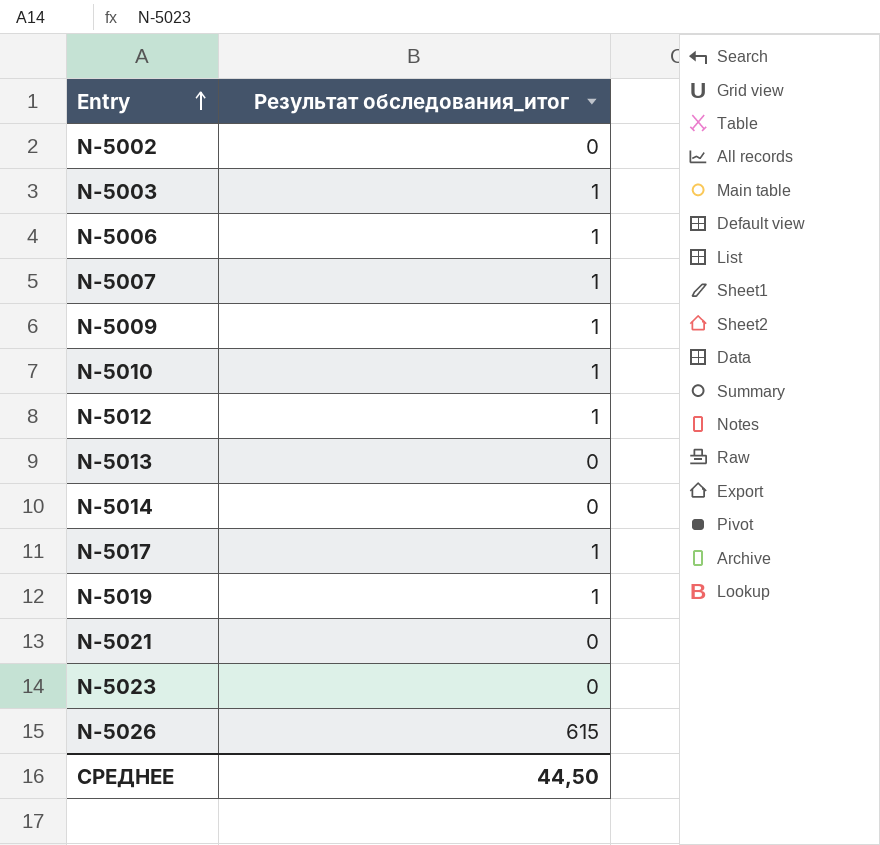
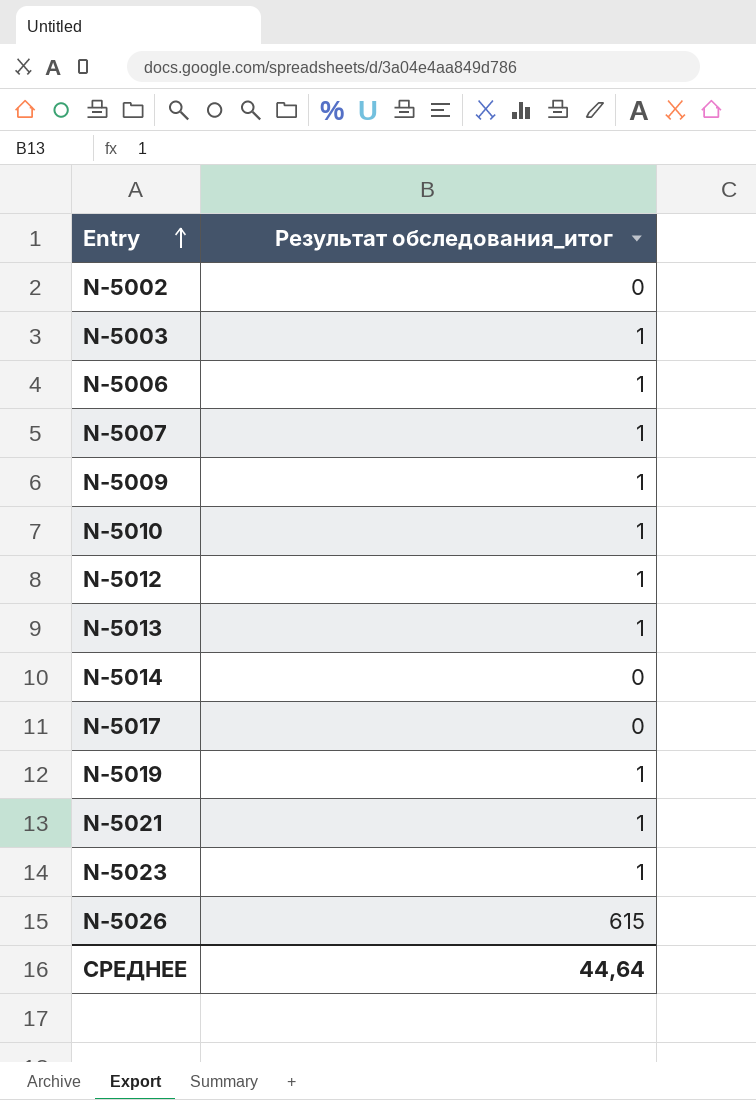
N-5013 | Результат обследования_итог: 0 -> 1
N-5017 | Результат обследования_итог: 1 -> 0
N-5021 | Результат обследования_итог: 0 -> 1
N-5023 | Результат обследования_итог: 0 -> 1
СРЕДНЕЕ | Результат обследования_итог: 44,50 -> 44,64

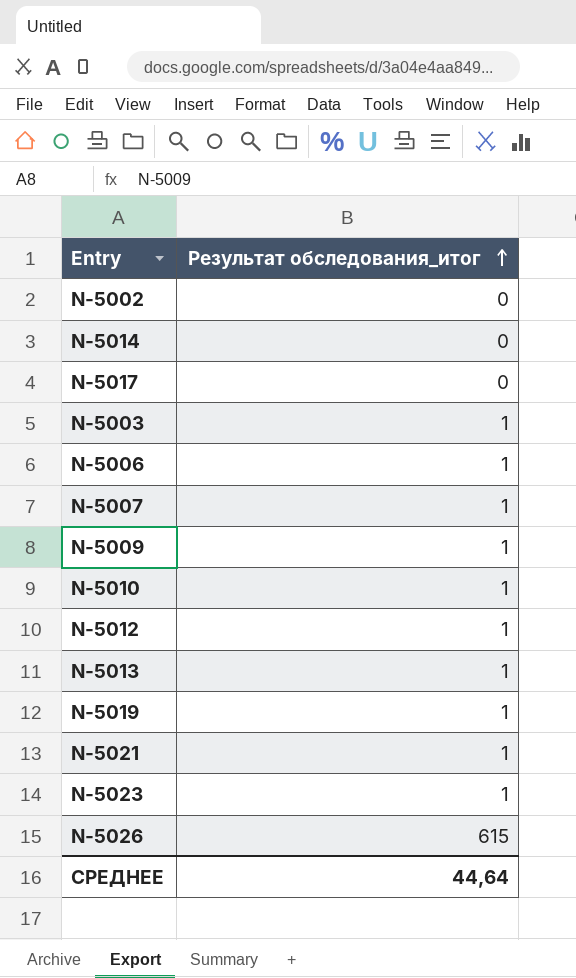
row order: Entry ascending -> Результат обследования_итог ascending

